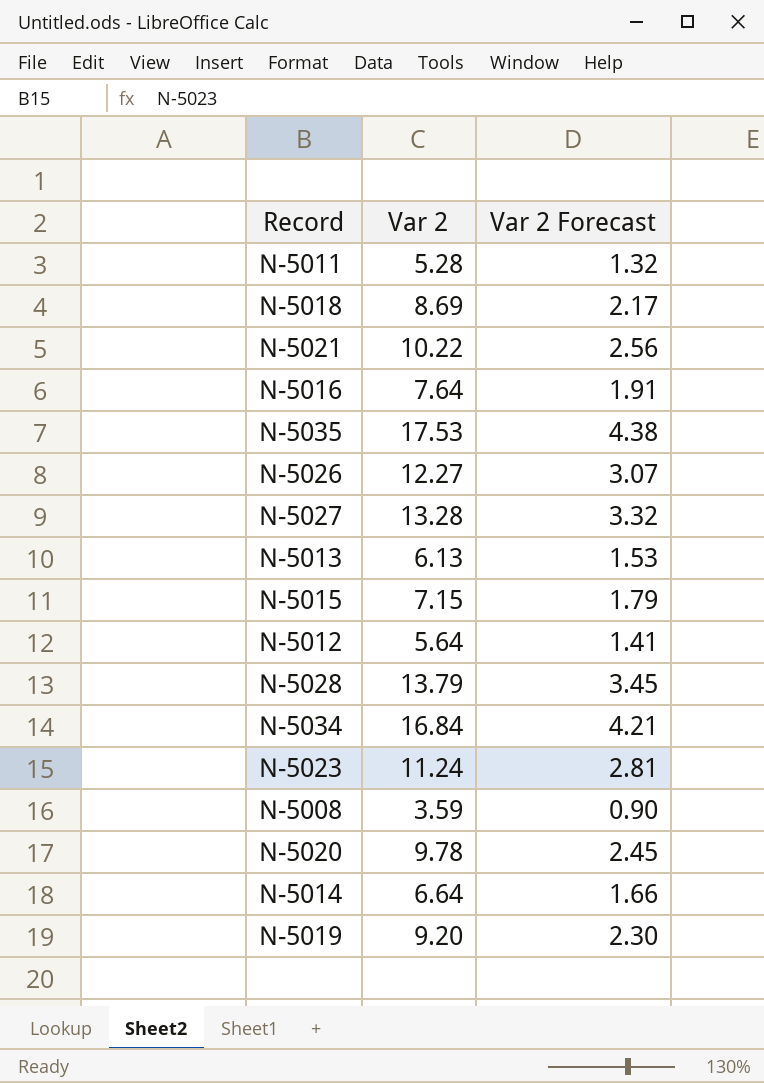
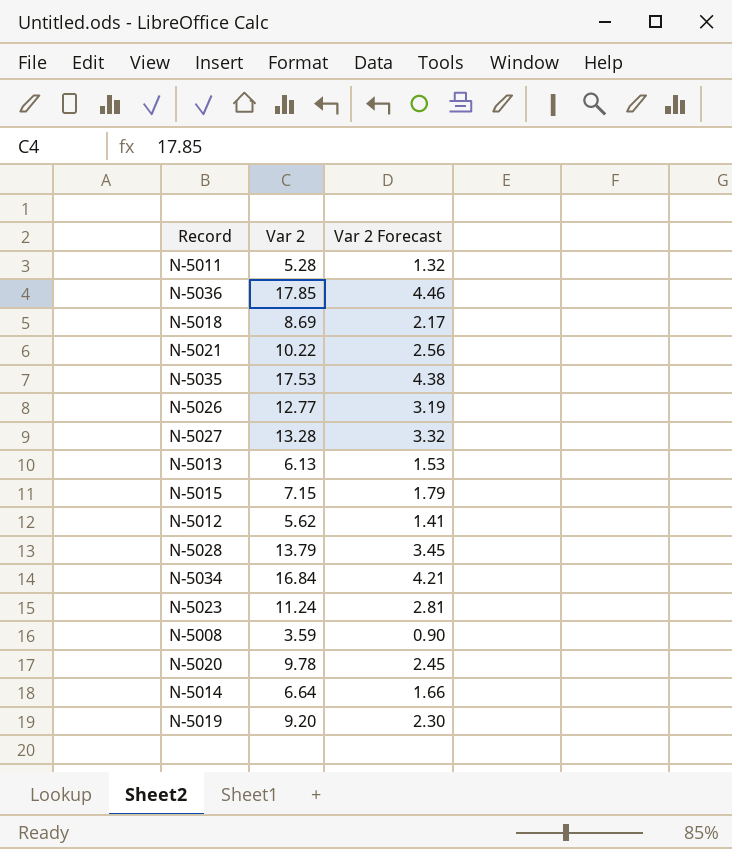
row N-5016: 7.64 | 1.91 -> none
row N-5036: none -> 17.85 | 4.46
N-5026 | Var 2: 12.27 -> 12.77
N-5026 | Var 2 Forecast: 3.07 -> 3.19
N-5012 | Var 2: 5.64 -> 5.62

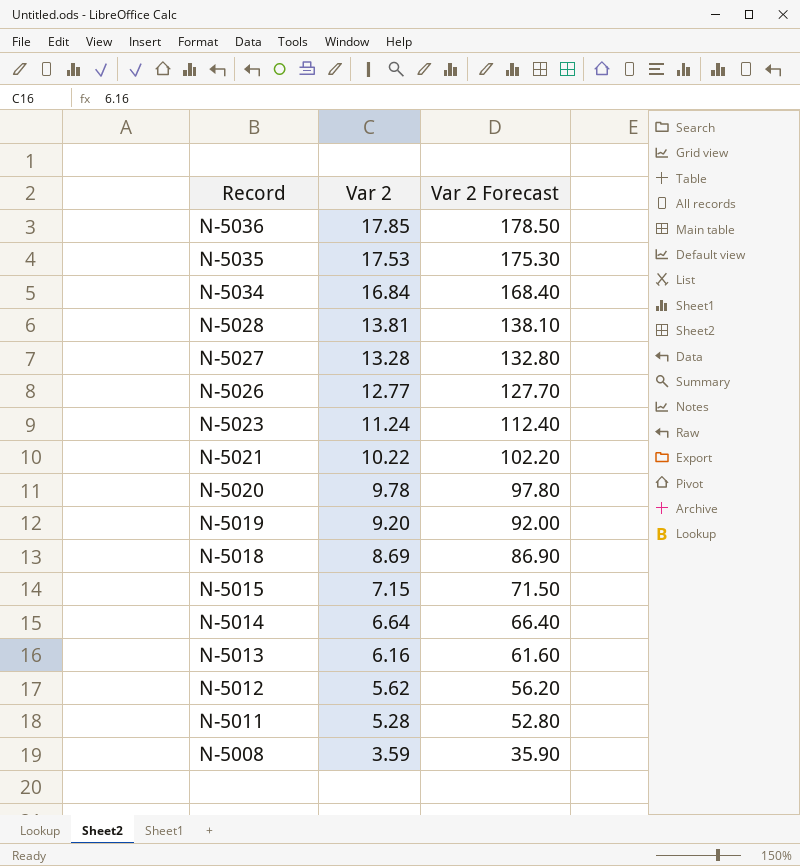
row order: none -> Record descending
column Var 2 Forecast | formula: [Var 2] * 0.25 -> [Var 2] * 10
N-5028 | Var 2: 13.79 -> 13.81
N-5013 | Var 2: 6.13 -> 6.16

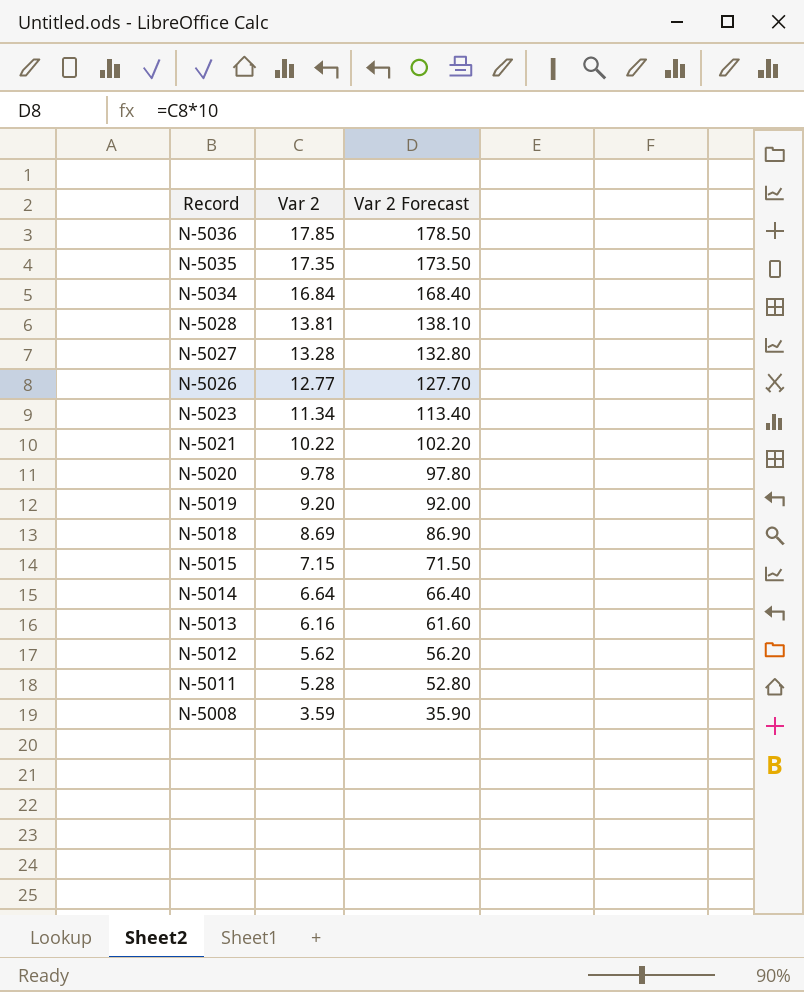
N-5035 | Var 2: 17.53 -> 17.35
N-5035 | Var 2 Forecast: 175.30 -> 173.50
N-5023 | Var 2: 11.24 -> 11.34
N-5023 | Var 2 Forecast: 112.40 -> 113.40

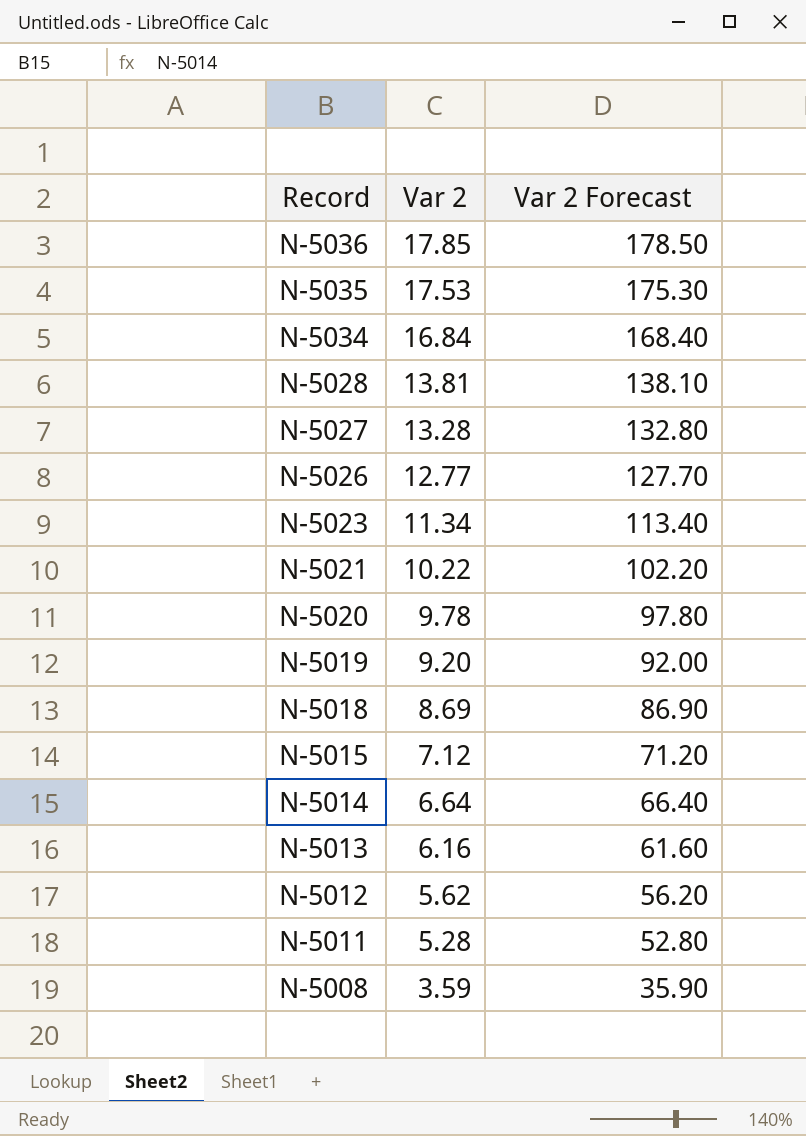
N-5035 | Var 2: 17.35 -> 17.53
N-5035 | Var 2 Forecast: 173.50 -> 175.30
N-5015 | Var 2: 7.15 -> 7.12
N-5015 | Var 2 Forecast: 71.50 -> 71.20

